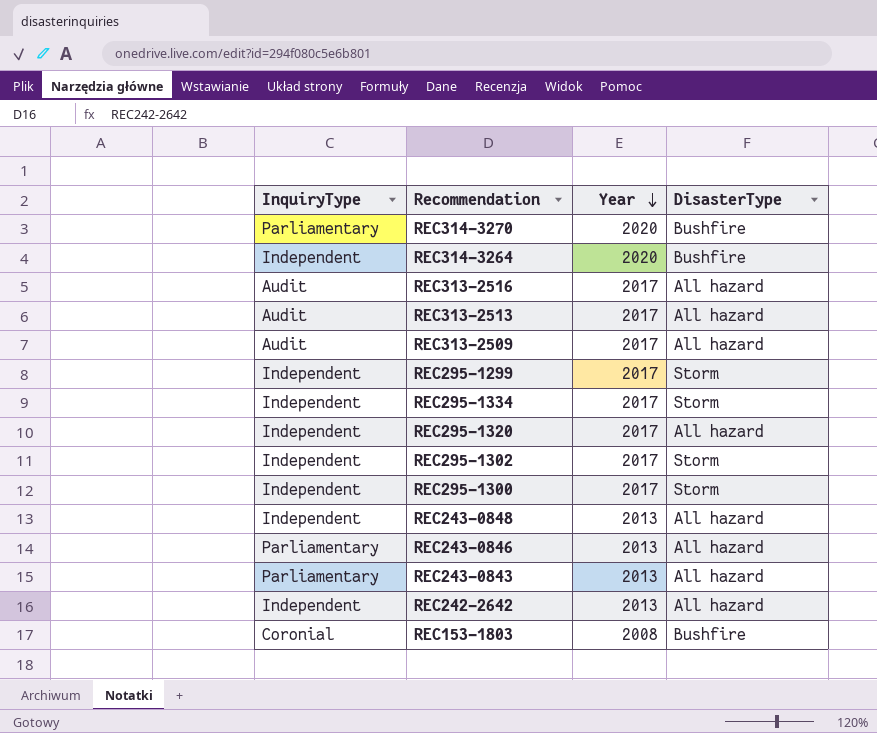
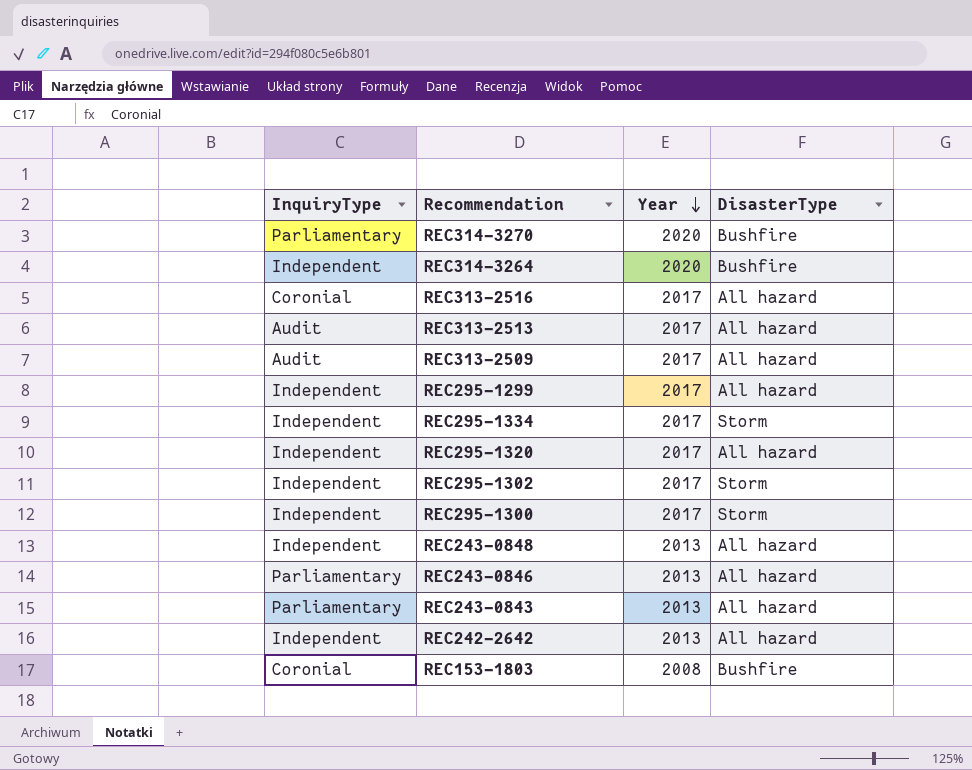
REC313-2516 | InquiryType: Audit -> Coronial
REC295-1299 | DisasterType: Storm -> All hazard

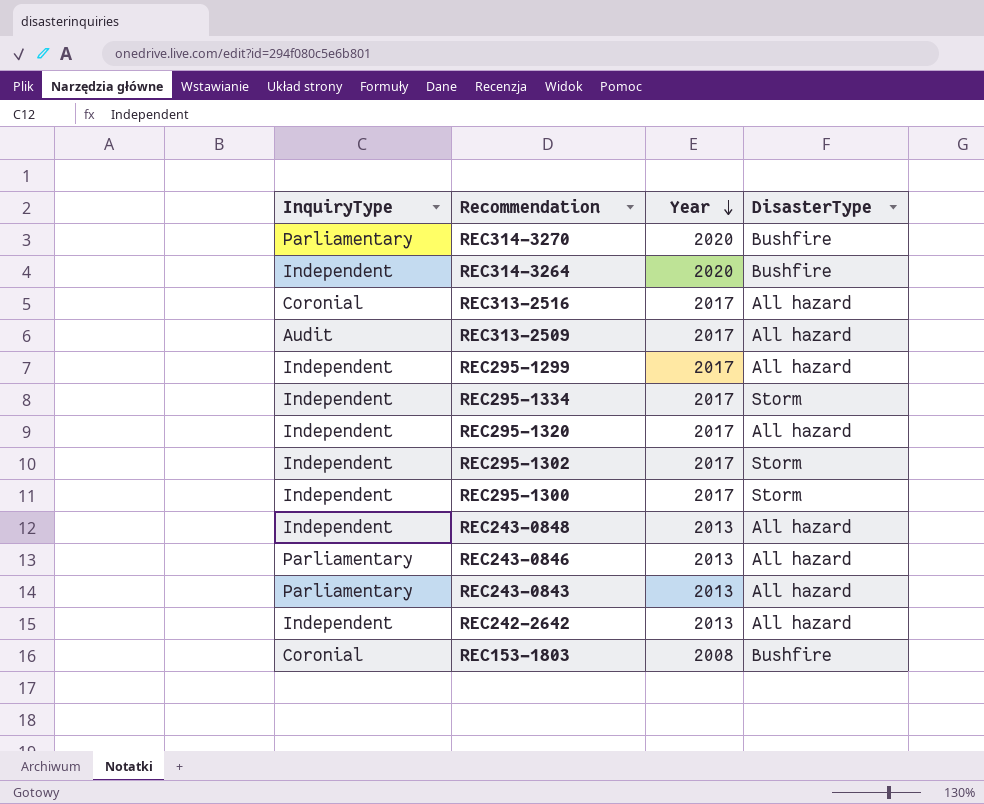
row REC313-2513: Audit | 2017 | All hazard -> none

